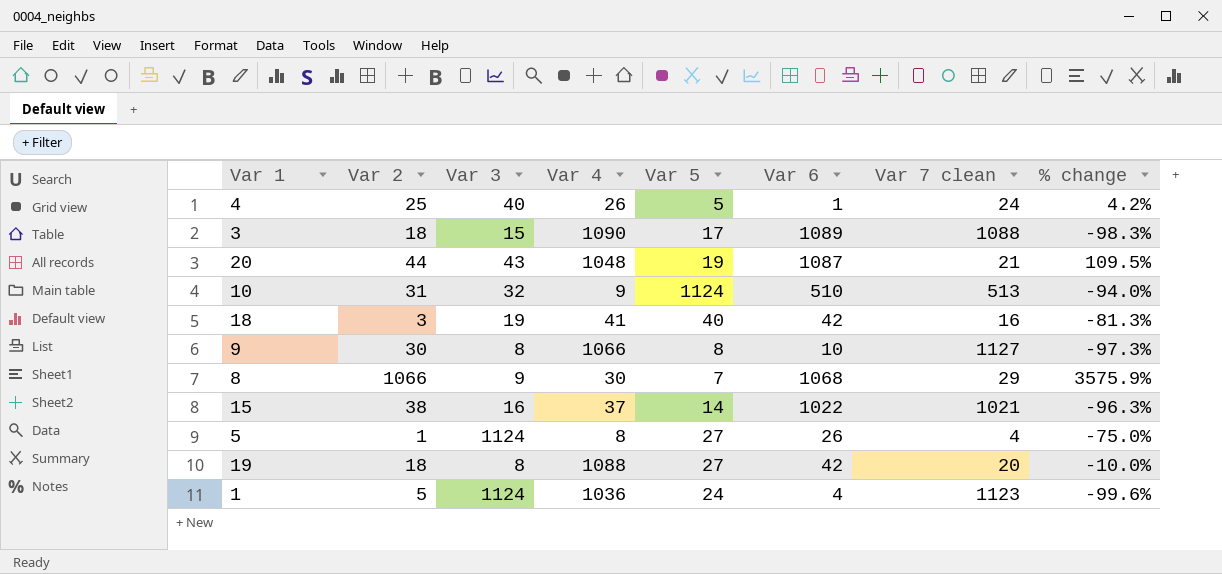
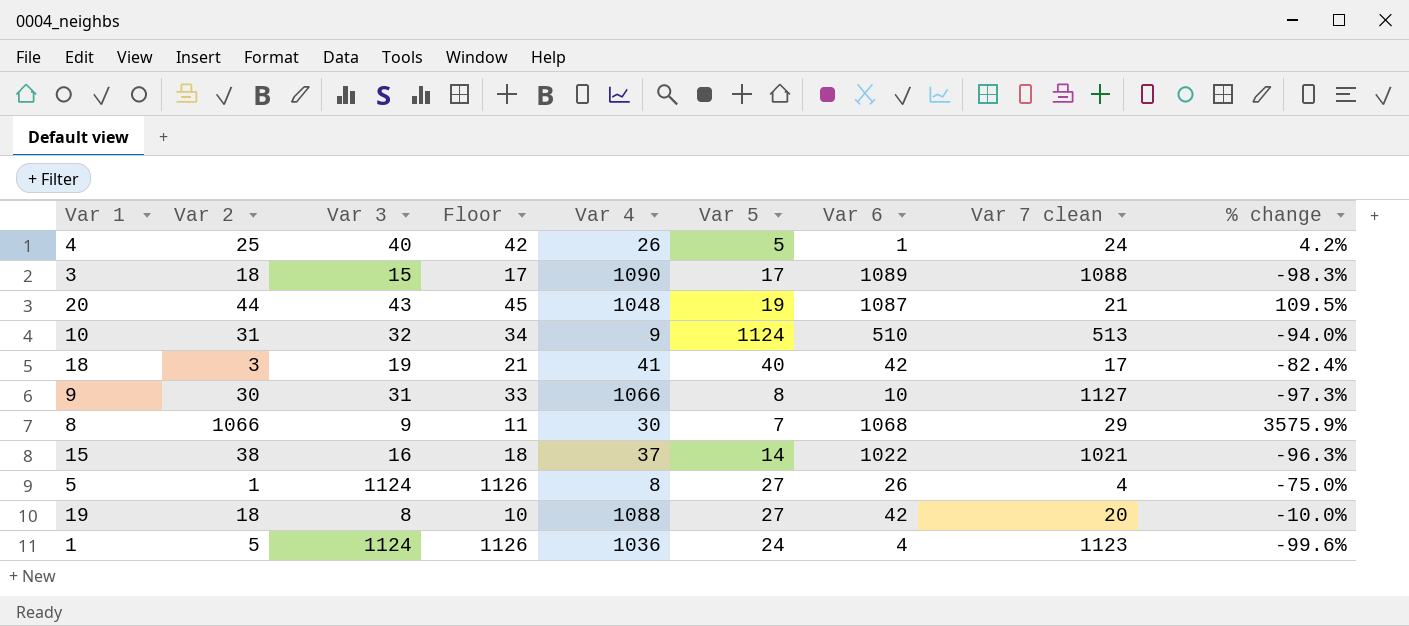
column Floor | formula: none -> [Var 3] + 2
18 | Var 7 clean: 16 -> 17
18 | % change: -81.3% -> -82.4%
9 | Var 3: 8 -> 31

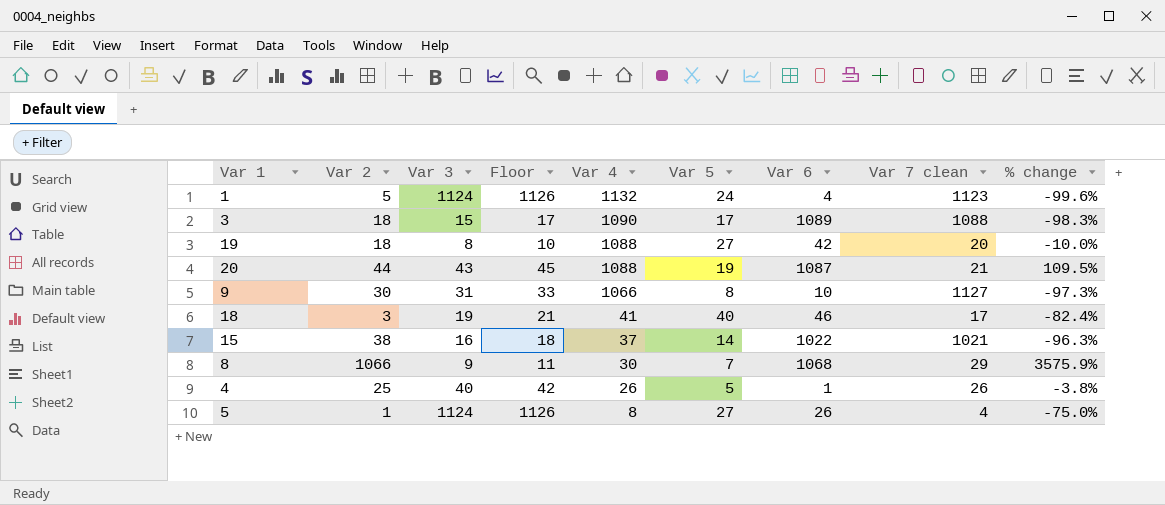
row order: none -> Var 4 descending
row 10: 31 | 32 | 34 | 9 | 1124 | 510 | 513 | -94.0% -> none
1 | Var 4: 1036 -> 1132
20 | Var 4: 1048 -> 1088
18 | Var 6: 42 -> 46
4 | Var 7 clean: 24 -> 26
4 | % change: 4.2% -> -3.8%

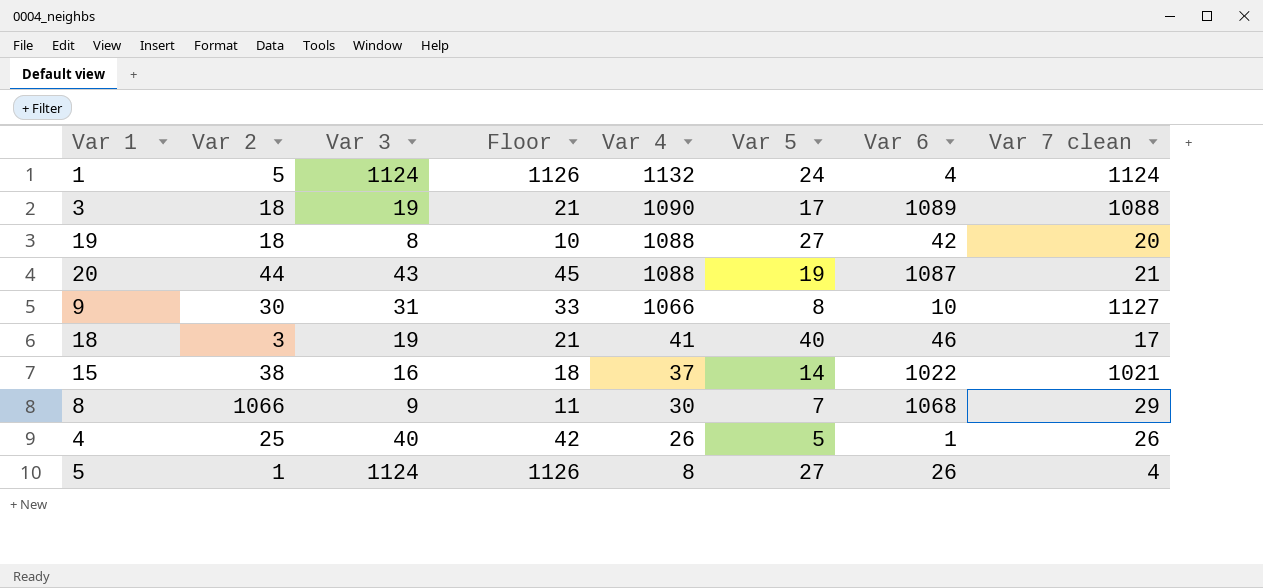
column % change | formula: ([Var 2] - [Var 7 clean]) / [Var 7 clean] -> none
1 | Var 7 clean: 1123 -> 1124
3 | Var 3: 15 -> 19
3 | Floor: 17 -> 21

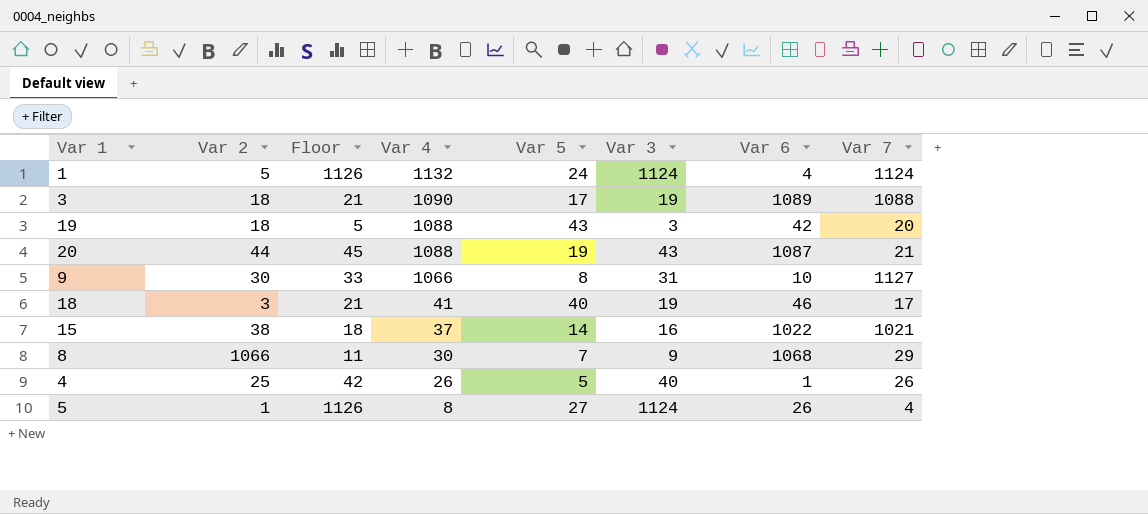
column Var 3 | position: 3 -> 6
column name: Var 7 clean -> Var 7
19 | Floor: 10 -> 5
19 | Var 5: 27 -> 43
19 | Var 3: 8 -> 3

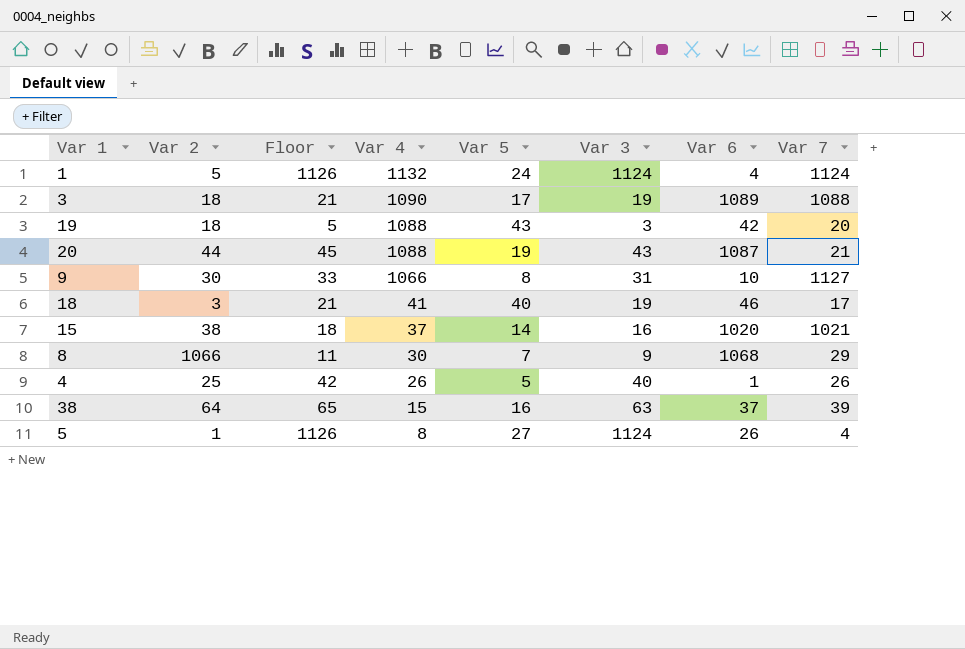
15 | Var 6: 1022 -> 1020
row 38: none -> 64 | 65 | 15 | 16 | 63 | 37 | 39

